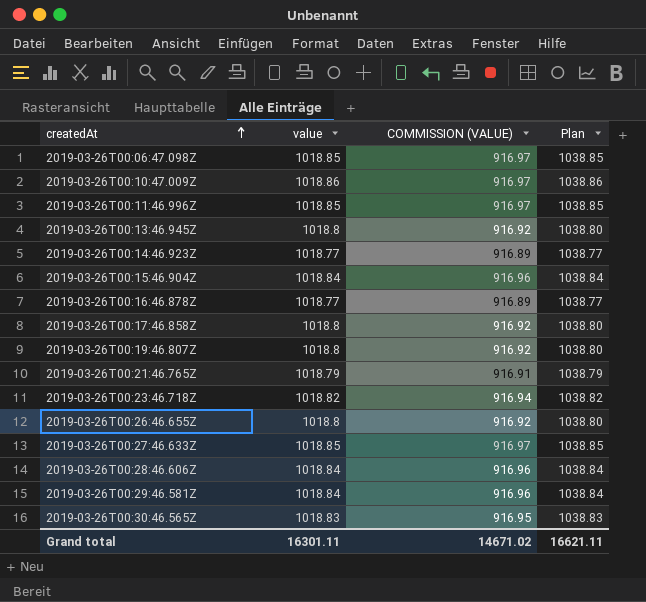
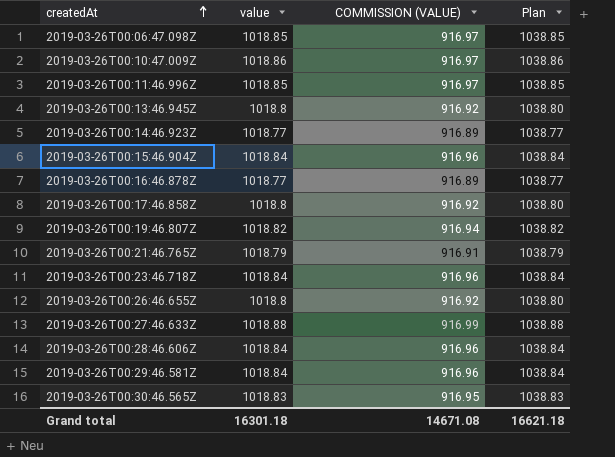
2019-03-26T00:19:46.807Z | value: 1018.8 -> 1018.82
2019-03-26T00:19:46.807Z | COMMISSION (VALUE): 916.92 -> 916.94
2019-03-26T00:19:46.807Z | Plan: 1038.80 -> 1038.82
2019-03-26T00:23:46.718Z | value: 1018.82 -> 1018.84
2019-03-26T00:23:46.718Z | COMMISSION (VALUE): 916.94 -> 916.96
2019-03-26T00:23:46.718Z | Plan: 1038.82 -> 1038.84
2019-03-26T00:27:46.633Z | value: 1018.85 -> 1018.88
2019-03-26T00:27:46.633Z | COMMISSION (VALUE): 916.97 -> 916.99
2019-03-26T00:27:46.633Z | Plan: 1038.85 -> 1038.88
Grand total | value: 16301.11 -> 16301.18
Grand total | COMMISSION (VALUE): 14671.02 -> 14671.08
Grand total | Plan: 16621.11 -> 16621.18

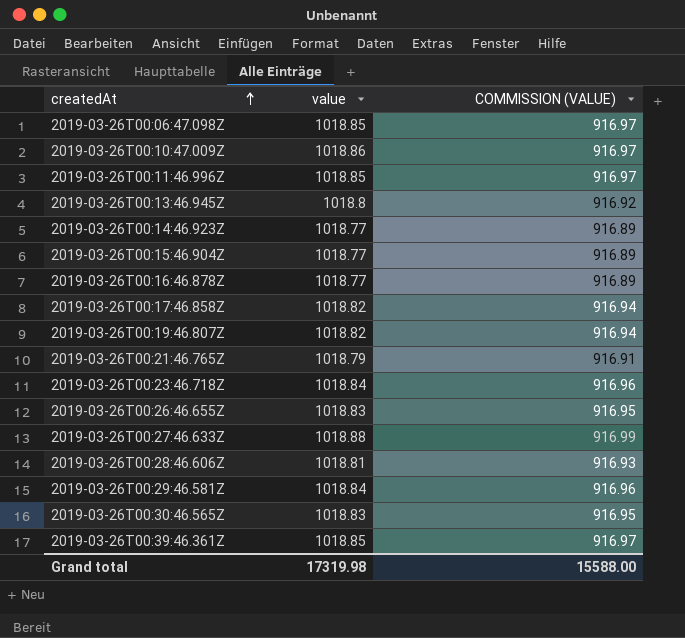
column Plan | formula: [value] + 20 -> none
2019-03-26T00:15:46.904Z | value: 1018.84 -> 1018.77
2019-03-26T00:15:46.904Z | COMMISSION (VALUE): 916.96 -> 916.89
2019-03-26T00:17:46.858Z | value: 1018.8 -> 1018.82
2019-03-26T00:17:46.858Z | COMMISSION (VALUE): 916.92 -> 916.94
2019-03-26T00:26:46.655Z | value: 1018.8 -> 1018.83
2019-03-26T00:26:46.655Z | COMMISSION (VALUE): 916.92 -> 916.95
2019-03-26T00:28:46.606Z | value: 1018.84 -> 1018.81
2019-03-26T00:28:46.606Z | COMMISSION (VALUE): 916.96 -> 916.93
row 2019-03-26T00:39:46.361Z: none -> 1018.85 | 916.97
Grand total | value: 16301.18 -> 17319.98
Grand total | COMMISSION (VALUE): 14671.08 -> 15588.00

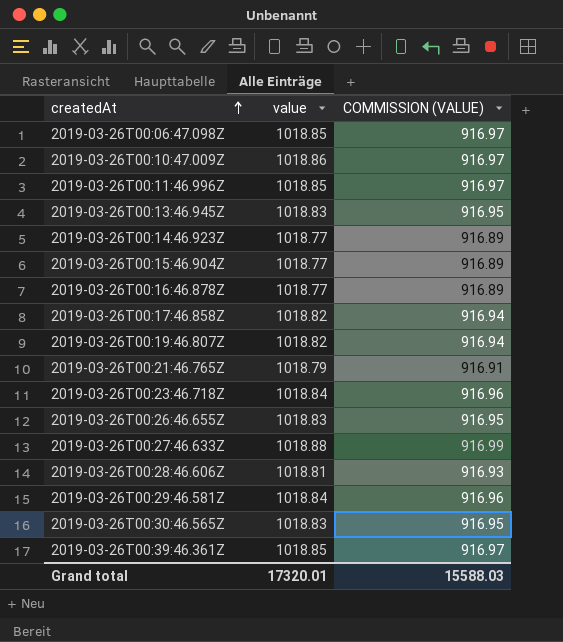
2019-03-26T00:13:46.945Z | value: 1018.8 -> 1018.83
2019-03-26T00:13:46.945Z | COMMISSION (VALUE): 916.92 -> 916.95
Grand total | value: 17319.98 -> 17320.01
Grand total | COMMISSION (VALUE): 15588.00 -> 15588.03

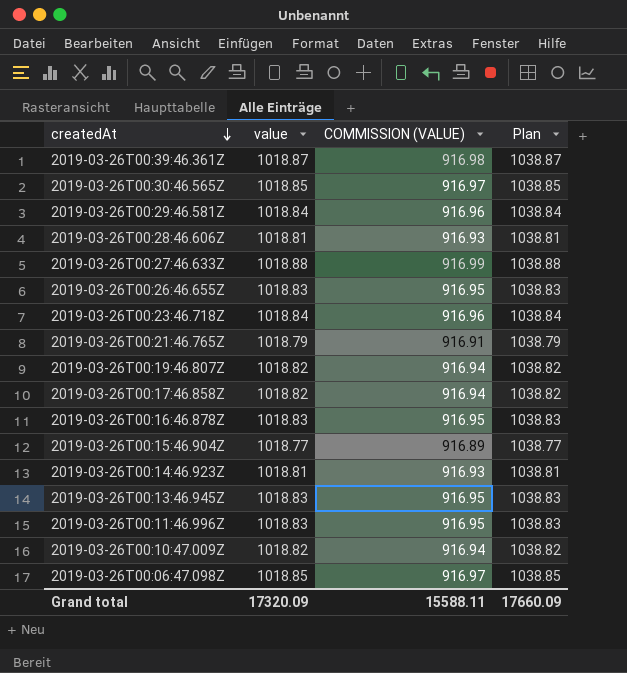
row order: createdAt ascending -> createdAt descending
column Plan | formula: none -> [value] + 20
2019-03-26T00:39:46.361Z | value: 1018.85 -> 1018.87
2019-03-26T00:39:46.361Z | COMMISSION (VALUE): 916.97 -> 916.98
2019-03-26T00:30:46.565Z | value: 1018.83 -> 1018.85
2019-03-26T00:30:46.565Z | COMMISSION (VALUE): 916.95 -> 916.97
2019-03-26T00:16:46.878Z | value: 1018.77 -> 1018.83
2019-03-26T00:16:46.878Z | COMMISSION (VALUE): 916.89 -> 916.95
2019-03-26T00:14:46.923Z | value: 1018.77 -> 1018.81
2019-03-26T00:14:46.923Z | COMMISSION (VALUE): 916.89 -> 916.93
2019-03-26T00:11:46.996Z | value: 1018.85 -> 1018.83
2019-03-26T00:11:46.996Z | COMMISSION (VALUE): 916.97 -> 916.95
2019-03-26T00:10:47.009Z | value: 1018.86 -> 1018.82
2019-03-26T00:10:47.009Z | COMMISSION (VALUE): 916.97 -> 916.94
Grand total | value: 17320.01 -> 17320.09
Grand total | COMMISSION (VALUE): 15588.03 -> 15588.11

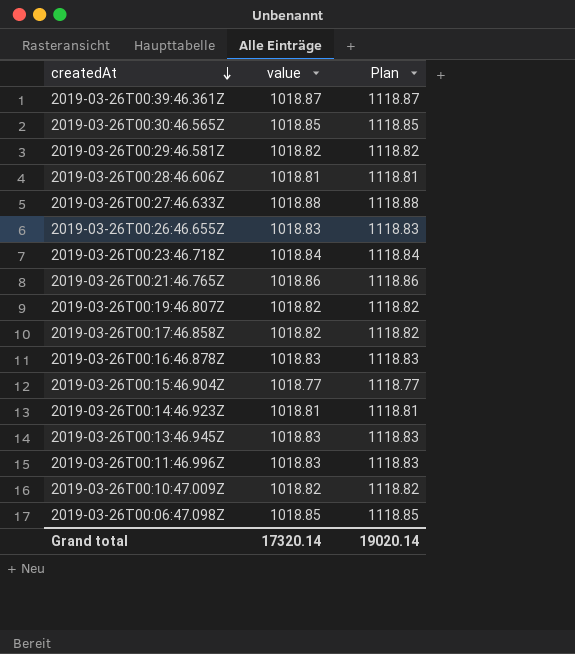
column COMMISSION (VALUE) | formula: [value] * 0.9 -> none
column Plan | formula: [value] + 20 -> [value] + 100
2019-03-26T00:29:46.581Z | value: 1018.84 -> 1018.82
2019-03-26T00:21:46.765Z | value: 1018.79 -> 1018.86
Grand total | value: 17320.09 -> 17320.14
Grand total | Plan: 17660.09 -> 19020.14

